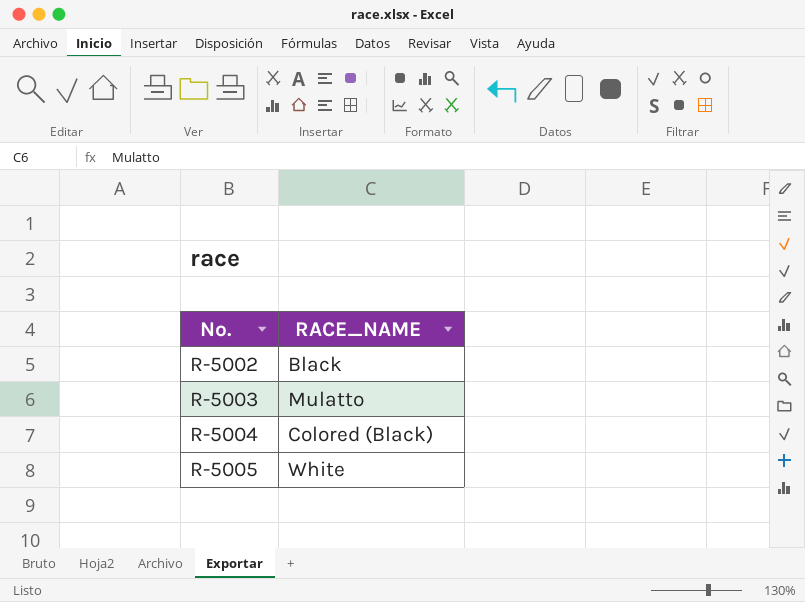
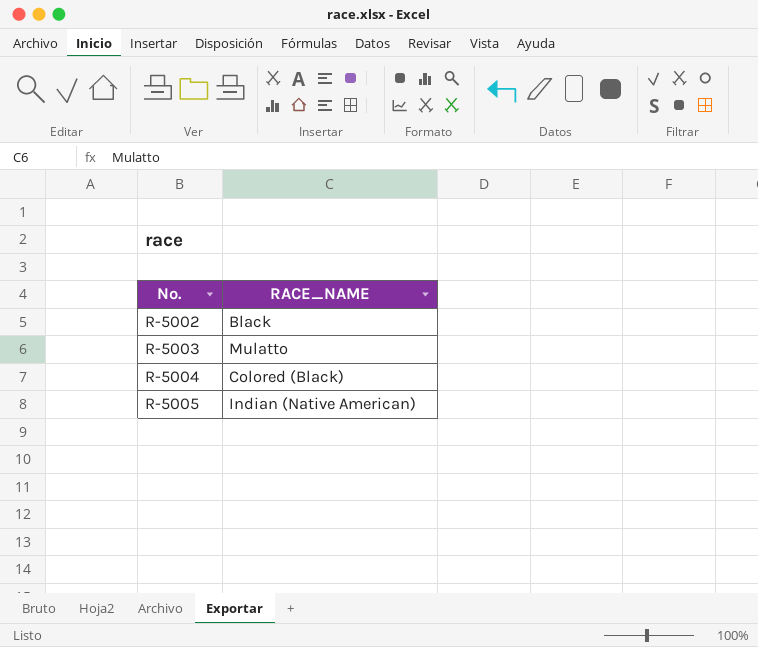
R-5005 | RACE_NAME: White -> Indian (Native American)

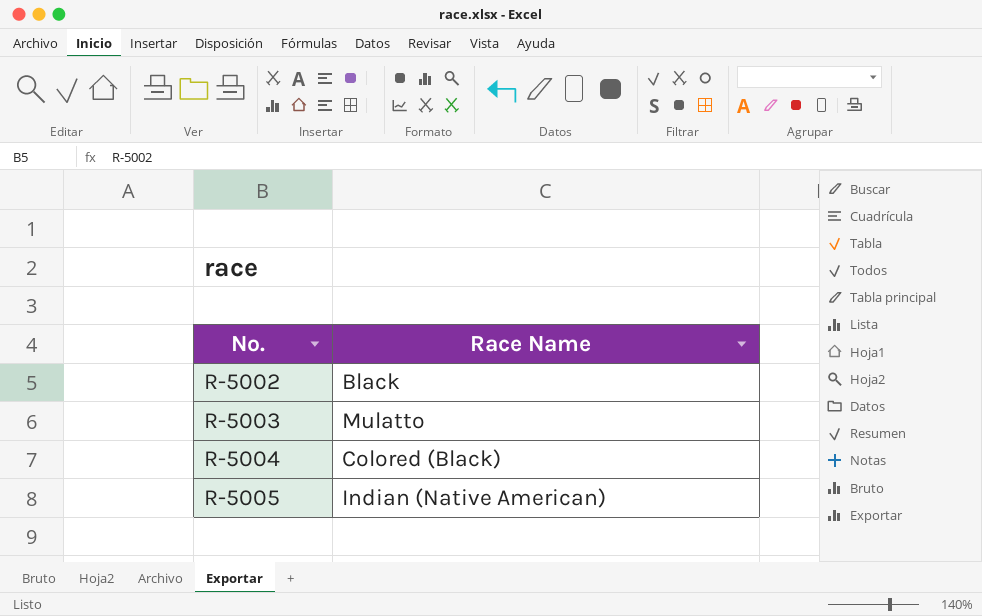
column name: RACE_NAME -> Race Name

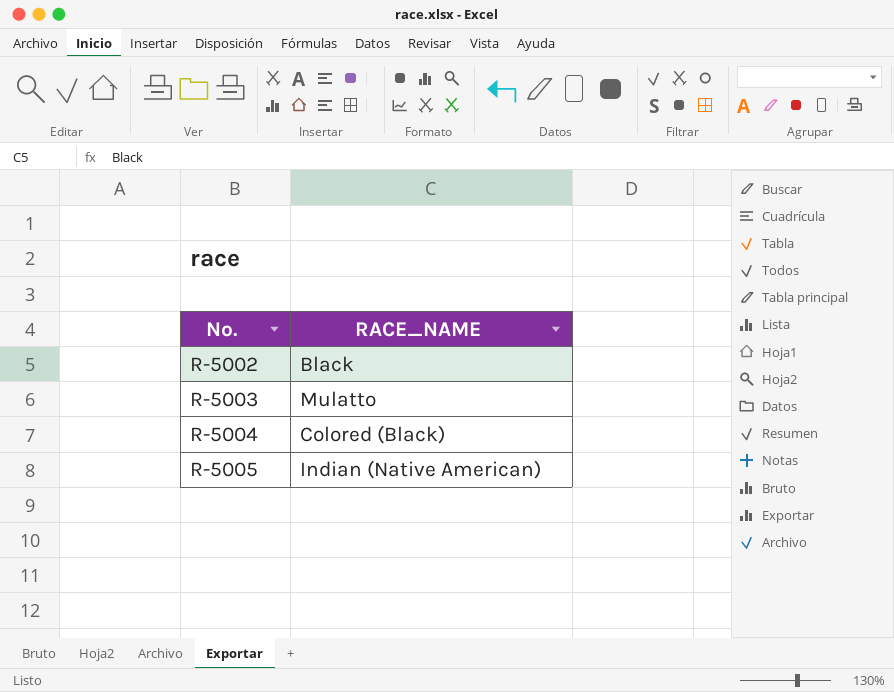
column name: Race Name -> RACE_NAME

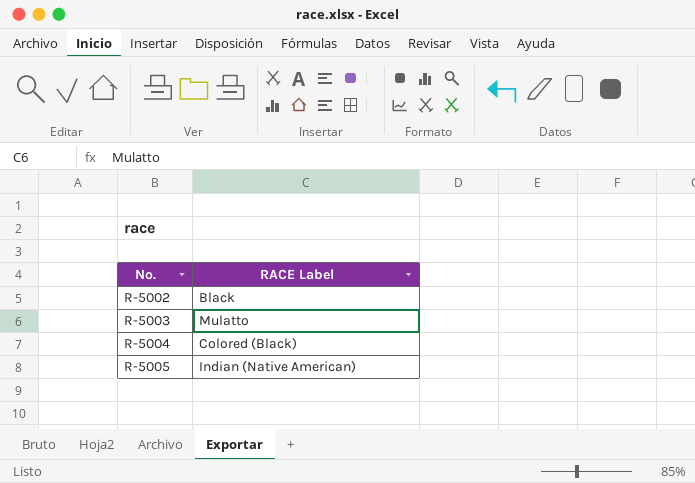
column name: RACE_NAME -> RACE Label

